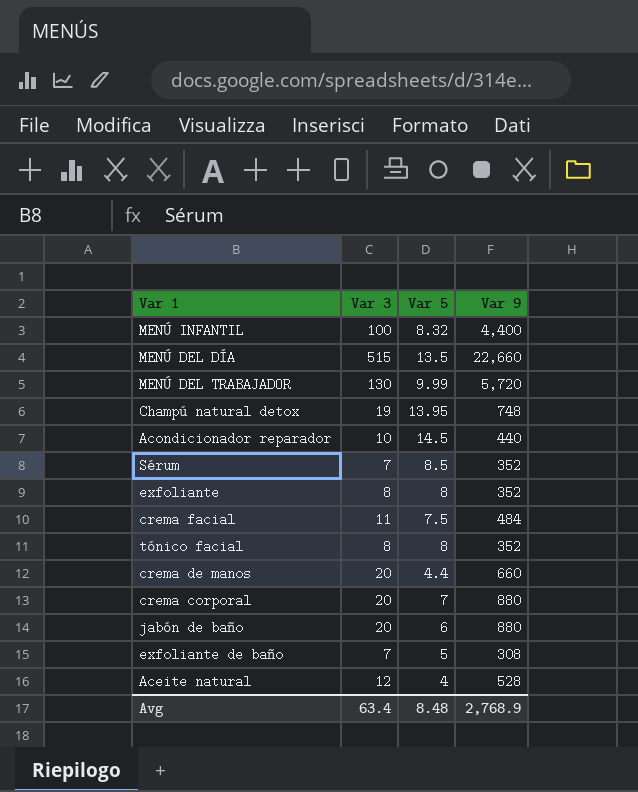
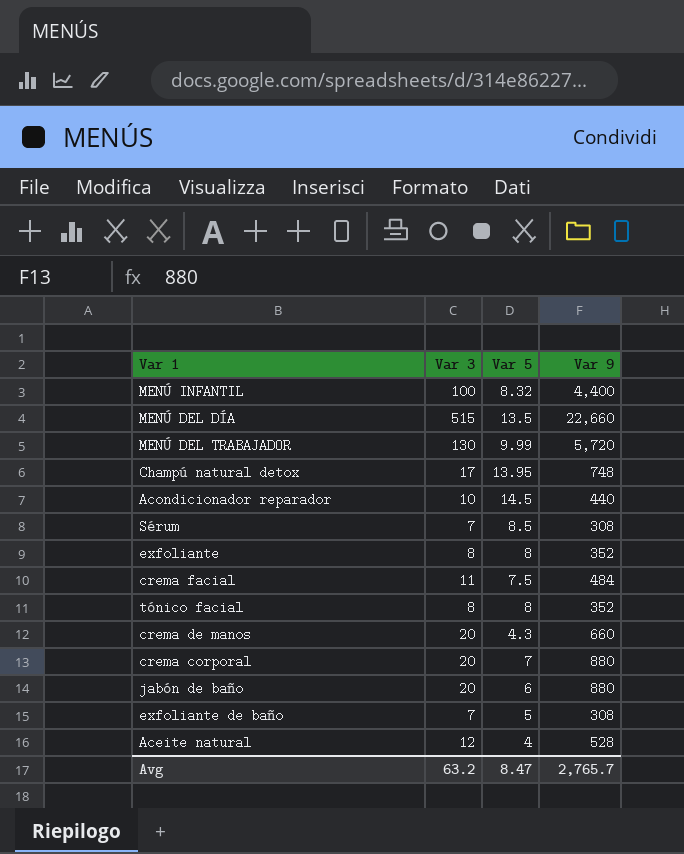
Champú natural detox | Var 3: 19 -> 17
Sérum | Var 9: 352 -> 308
crema de manos | Var 5: 4.4 -> 4.3
Avg | Var 3: 63.4 -> 63.2
Avg | Var 5: 8.48 -> 8.47
Avg | Var 9: 2,768.9 -> 2,765.7

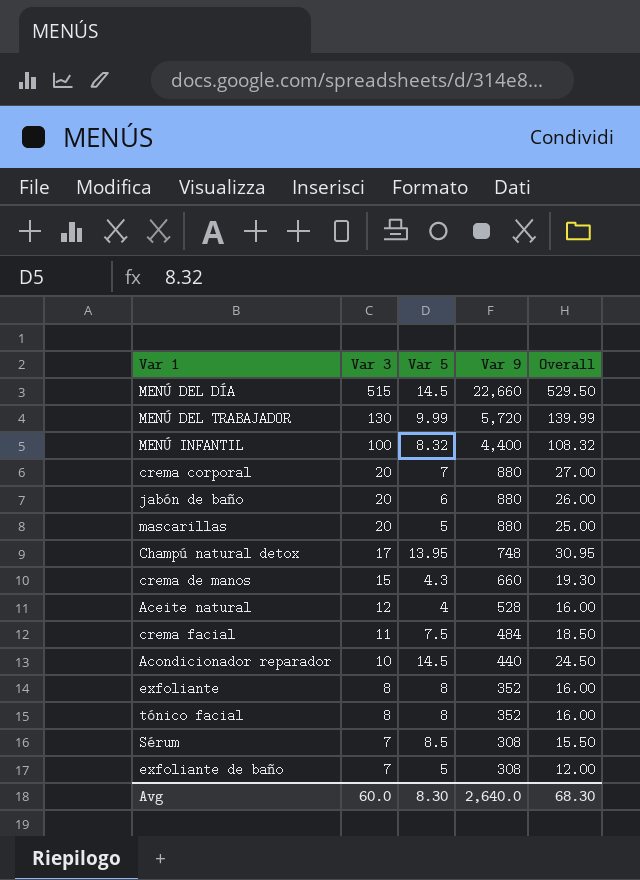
row order: none -> Var 3 descending
column Overall | formula: none -> [Var 3] + [Var 5]
MENÚ DEL DÍA | Var 5: 13.5 -> 14.5
row mascarillas: none -> 20 | 5 | 880 | 25.00
crema de manos | Var 3: 20 -> 15
Avg | Var 3: 63.2 -> 60.0
Avg | Var 5: 8.47 -> 8.30
Avg | Var 9: 2,765.7 -> 2,640.0

